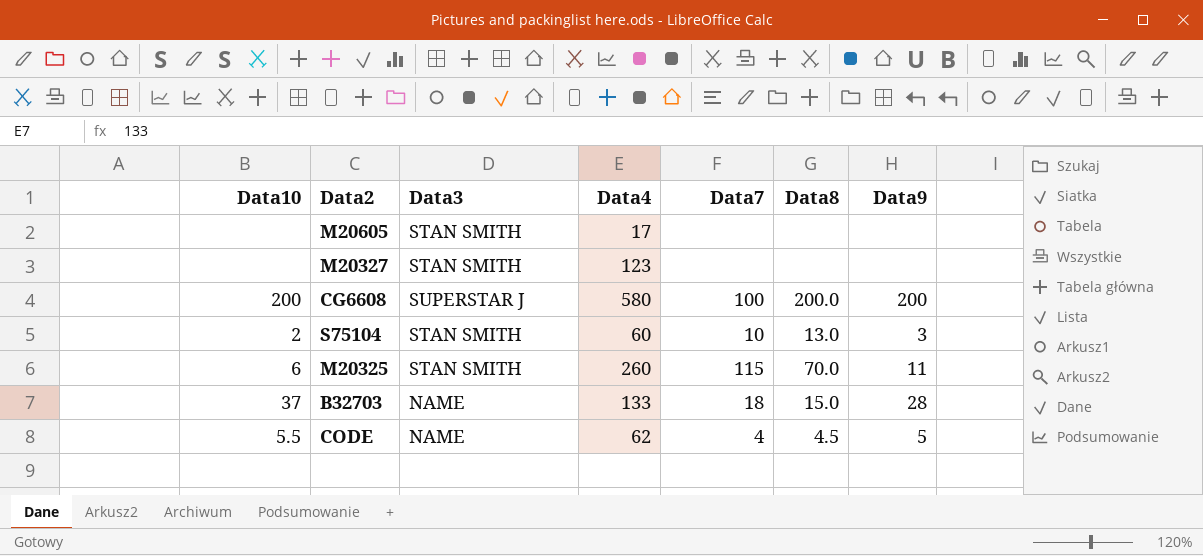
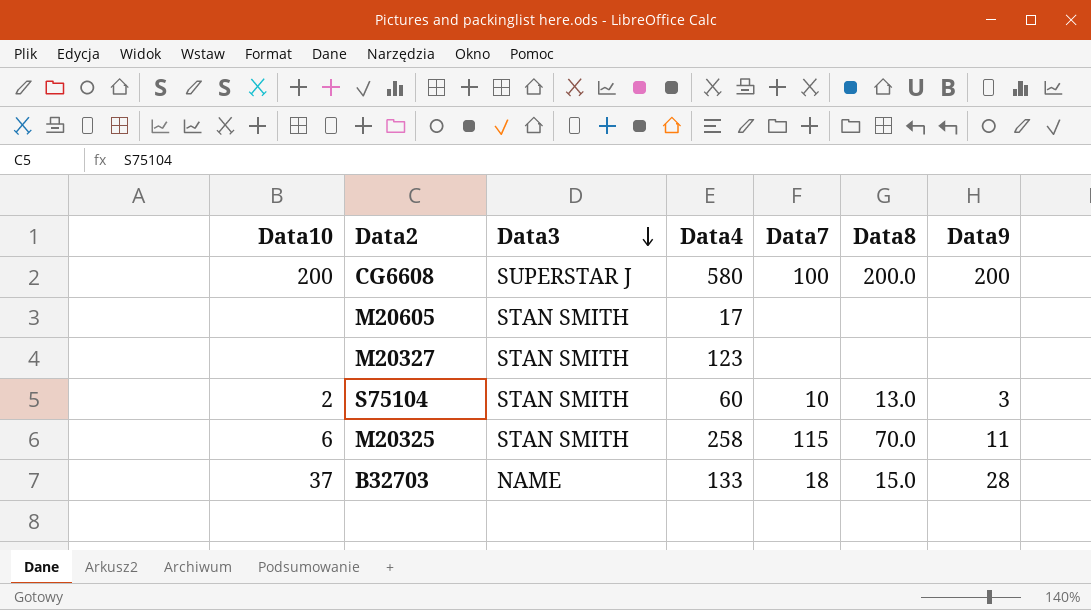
row order: none -> Data3 descending
row CODE: 5.5 | NAME | 62 | 4 | 4.5 | 5 -> none
M20325 | Data4: 260 -> 258

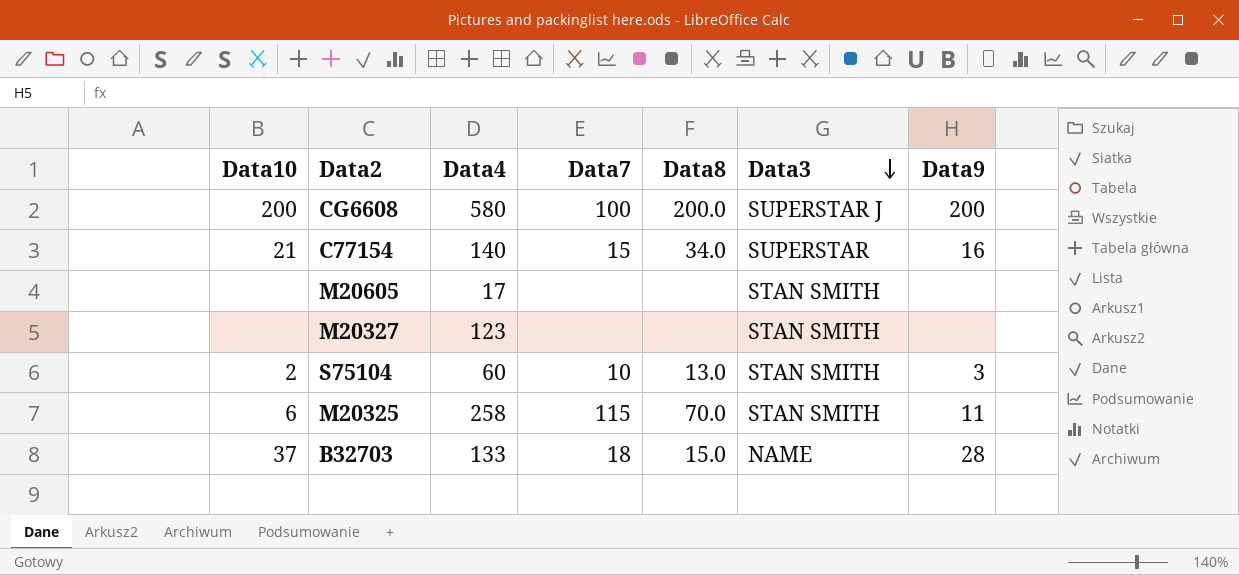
column Data3 | position: 3 -> 6
row C77154: none -> 21 | 140 | 15 | 34.0 | SUPERSTAR | 16

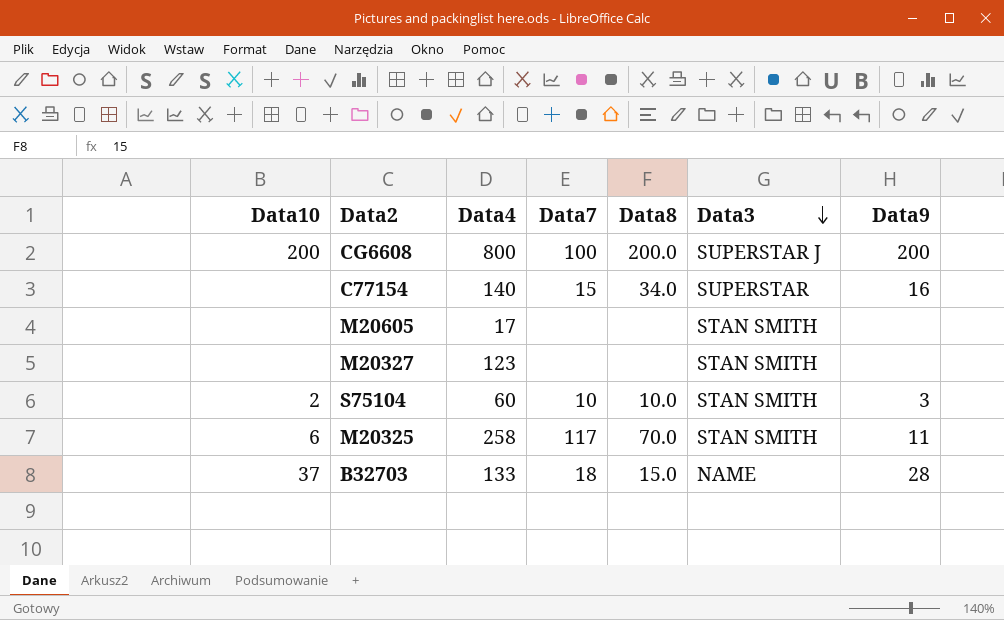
CG6608 | Data4: 580 -> 800
C77154 | Data10: 21 -> none
S75104 | Data8: 13.0 -> 10.0
M20325 | Data7: 115 -> 117

